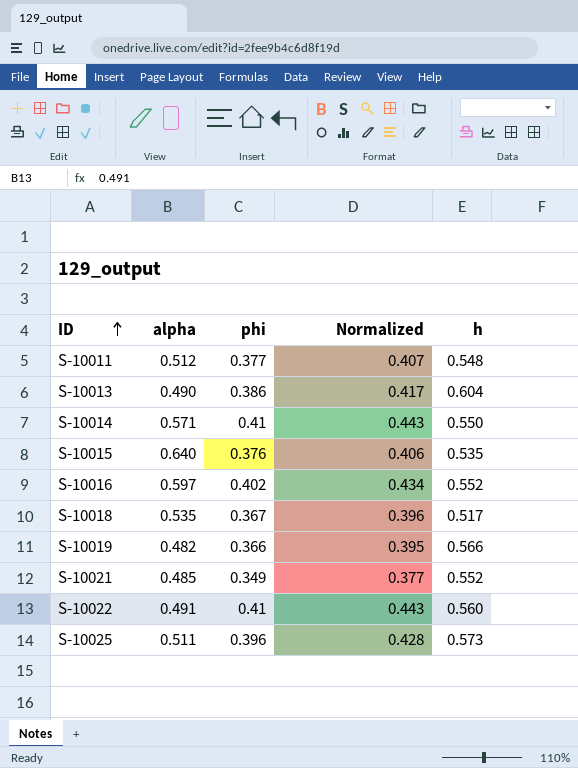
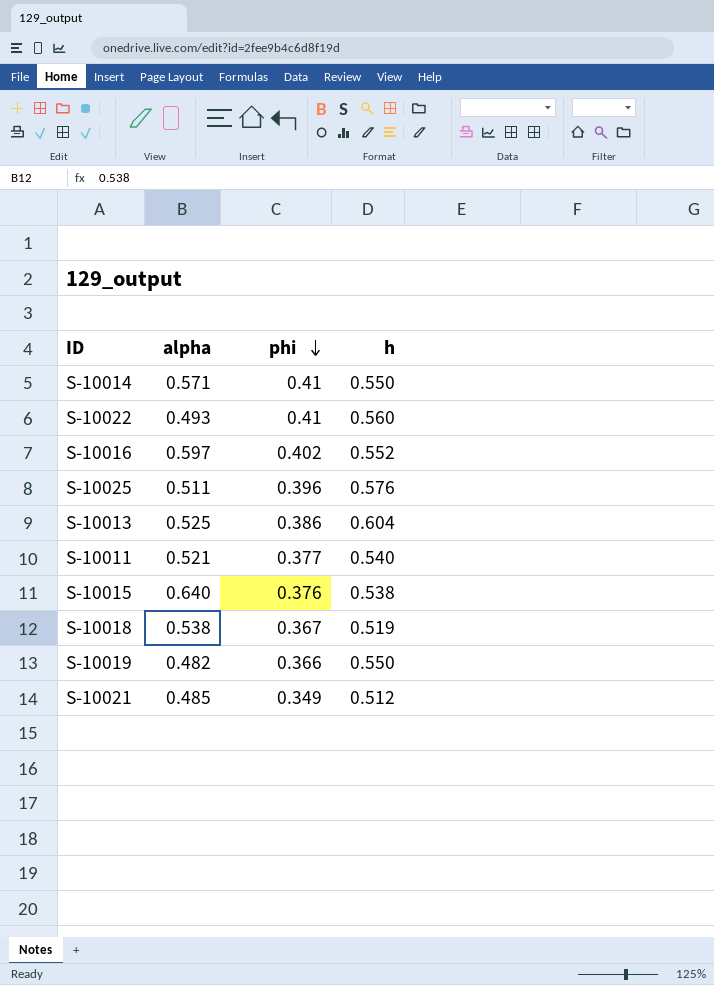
row order: ID ascending -> phi descending
column Normalized | formula: [phi] * 1.08 -> none
S-10022 | alpha: 0.491 -> 0.493
S-10025 | h: 0.573 -> 0.576
S-10013 | alpha: 0.490 -> 0.525
S-10011 | alpha: 0.512 -> 0.521
S-10011 | h: 0.548 -> 0.540
S-10015 | h: 0.535 -> 0.538
S-10018 | alpha: 0.535 -> 0.538
S-10018 | h: 0.517 -> 0.519
S-10019 | h: 0.566 -> 0.550
S-10021 | h: 0.552 -> 0.512

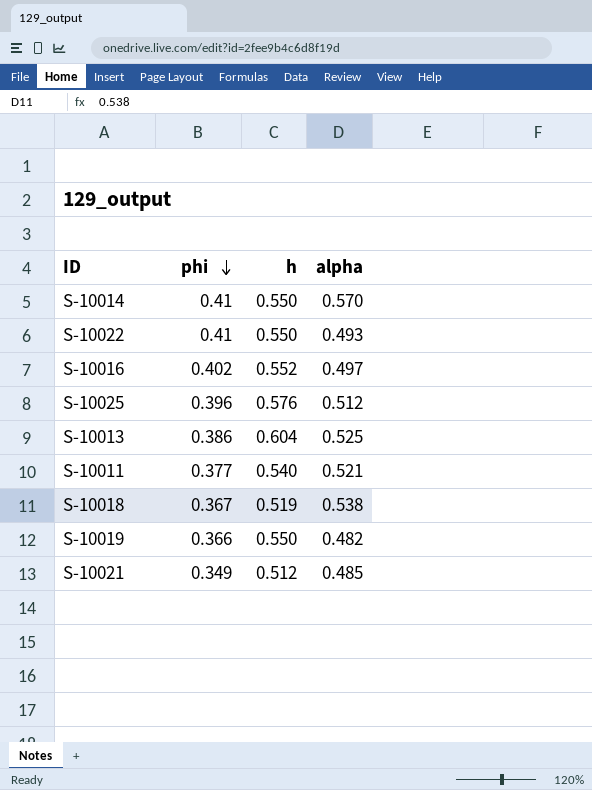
column alpha | position: 2 -> 4
row S-10015: 0.640 | 0.376 | 0.538 -> none
S-10014 | alpha: 0.571 -> 0.570
S-10022 | h: 0.560 -> 0.550
S-10016 | alpha: 0.597 -> 0.497
S-10025 | alpha: 0.511 -> 0.512

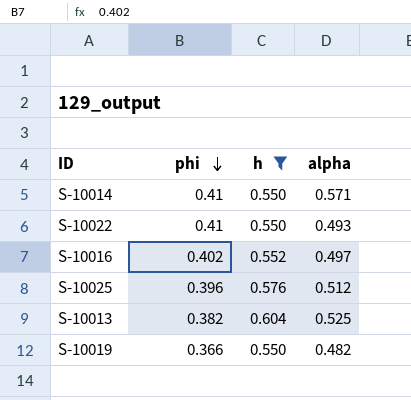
filter: none -> h >= 0.550
S-10014 | alpha: 0.570 -> 0.571
S-10013 | phi: 0.386 -> 0.382

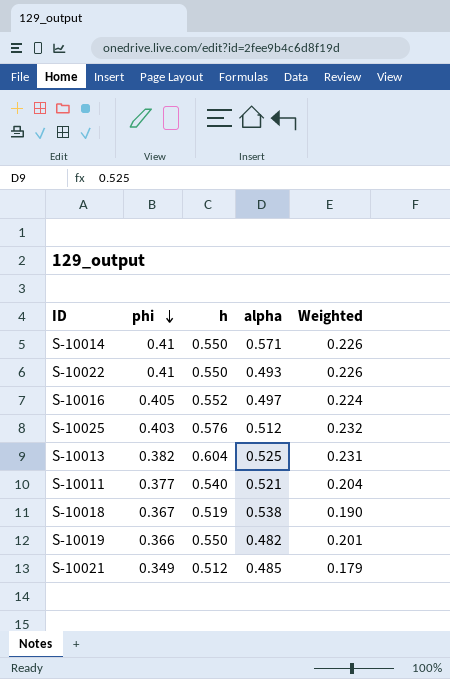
filter: h >= 0.550 -> none
column Weighted | formula: none -> [phi] * [h]
S-10016 | phi: 0.402 -> 0.405
S-10025 | phi: 0.396 -> 0.403

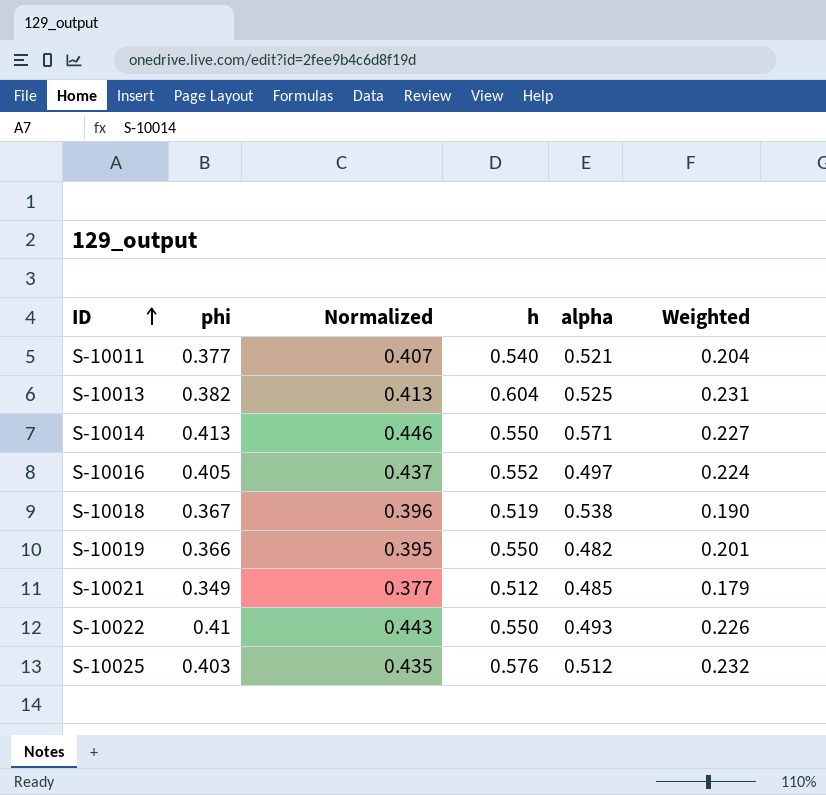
row order: phi descending -> ID ascending
column Normalized | formula: none -> [phi] * 1.08
S-10014 | phi: 0.41 -> 0.413
S-10014 | Weighted: 0.226 -> 0.227

